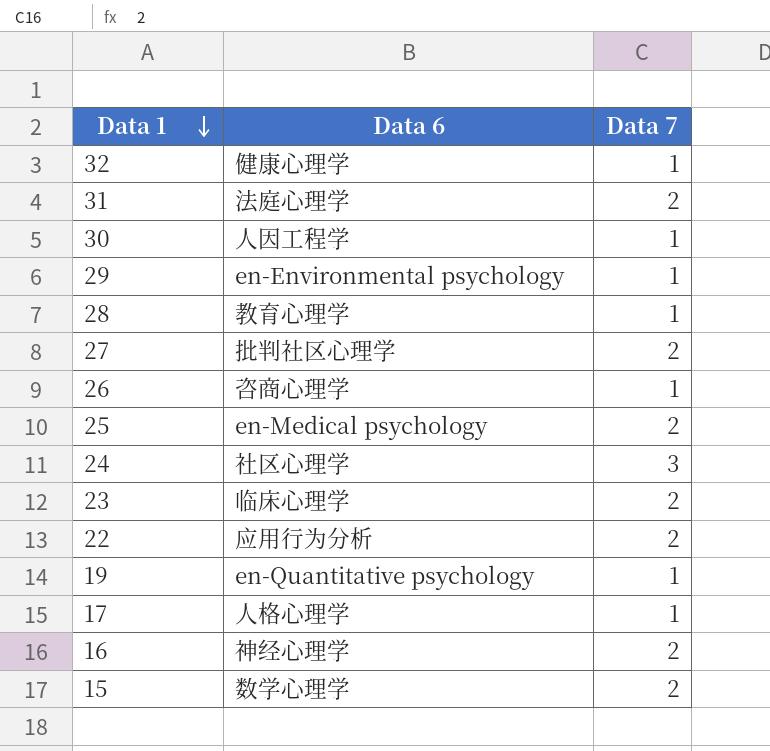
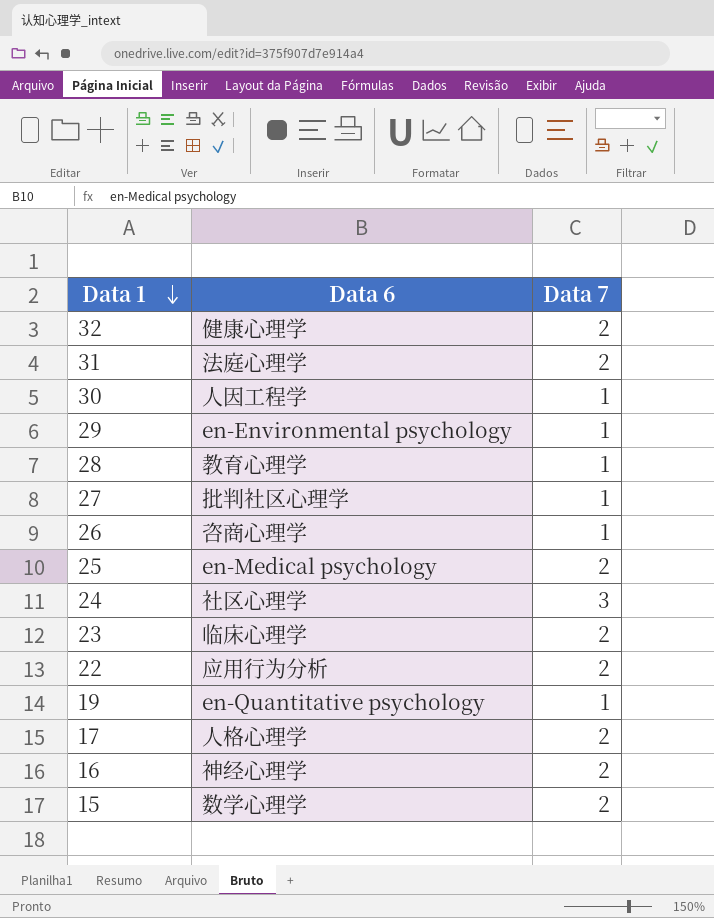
32 | Data 7: 1 -> 2
27 | Data 7: 2 -> 1
17 | Data 7: 1 -> 2

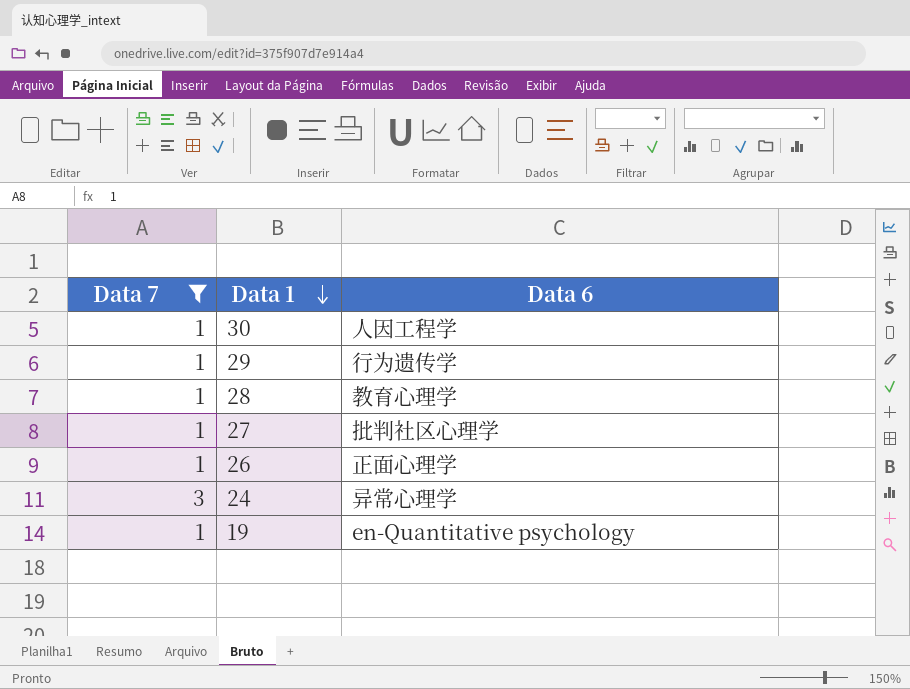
filter: none -> Data 7 != 2
column Data 7 | position: 3 -> 1
29 | Data 6: en-Environmental psychology -> 行为遗传学
26 | Data 6: 咨商心理学 -> 正面心理学
24 | Data 6: 社区心理学 -> 异常心理学

